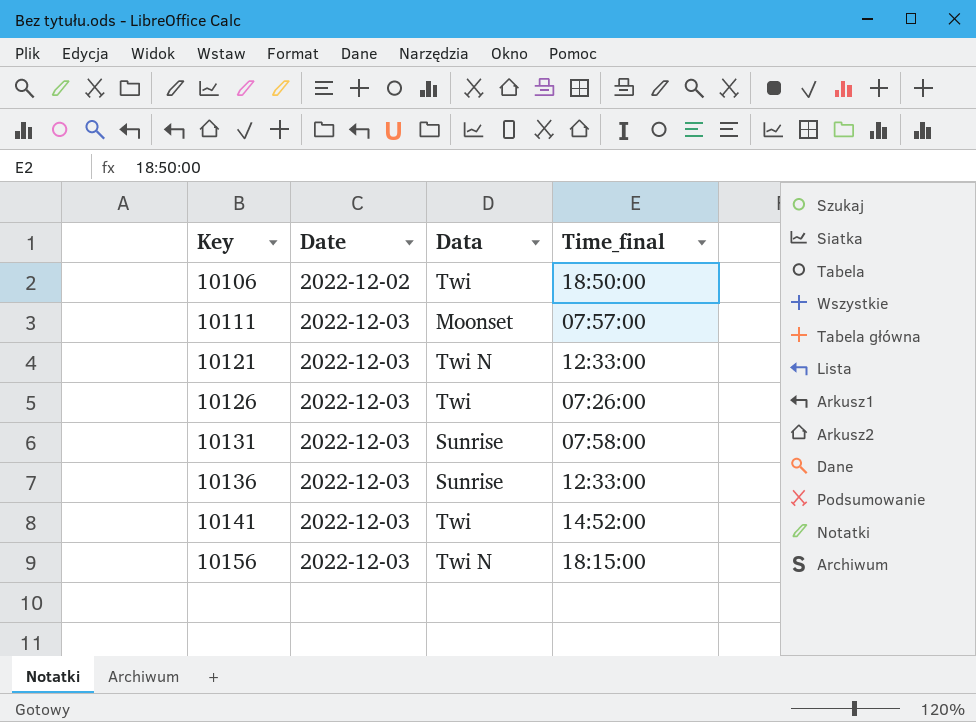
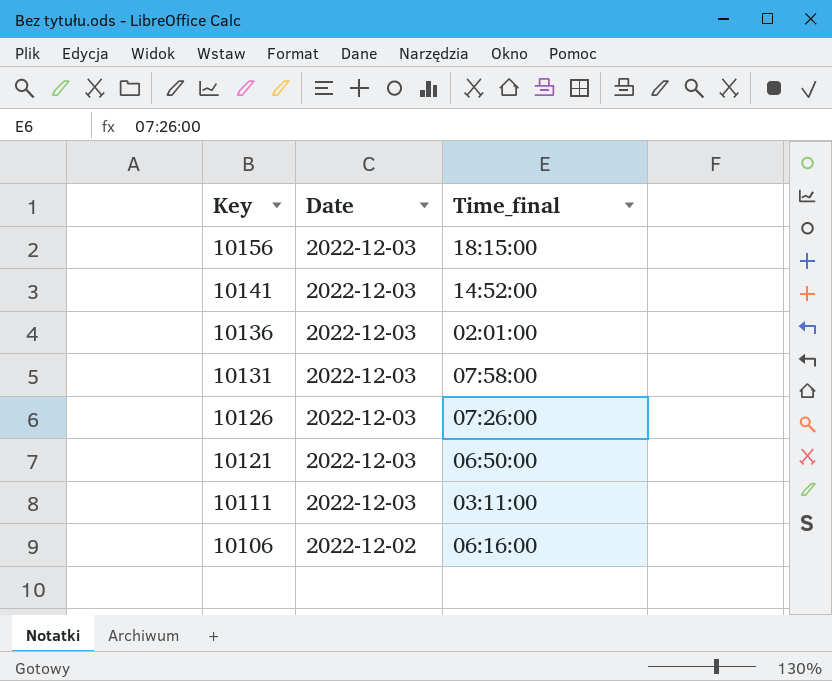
row order: Key ascending -> Key descending
column Data | position: 3 -> none
10136 | Time_final: 12:33:00 -> 02:01:00
10121 | Time_final: 12:33:00 -> 06:50:00
10111 | Time_final: 07:57:00 -> 03:11:00
10106 | Time_final: 18:50:00 -> 06:16:00

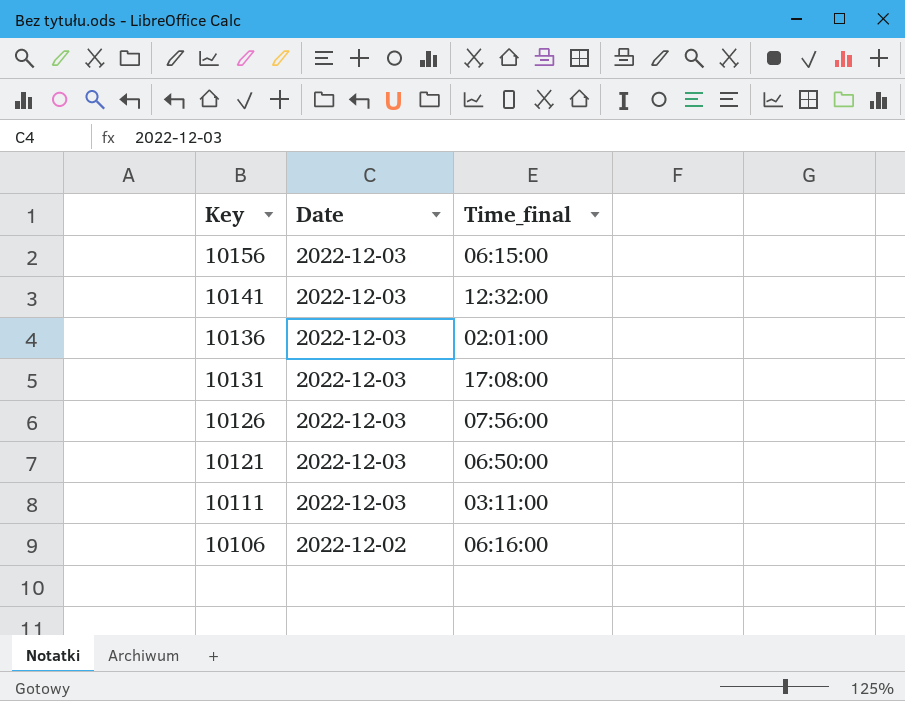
10156 | Time_final: 18:15:00 -> 06:15:00
10141 | Time_final: 14:52:00 -> 12:32:00
10131 | Time_final: 07:58:00 -> 17:08:00
10126 | Time_final: 07:26:00 -> 07:56:00

